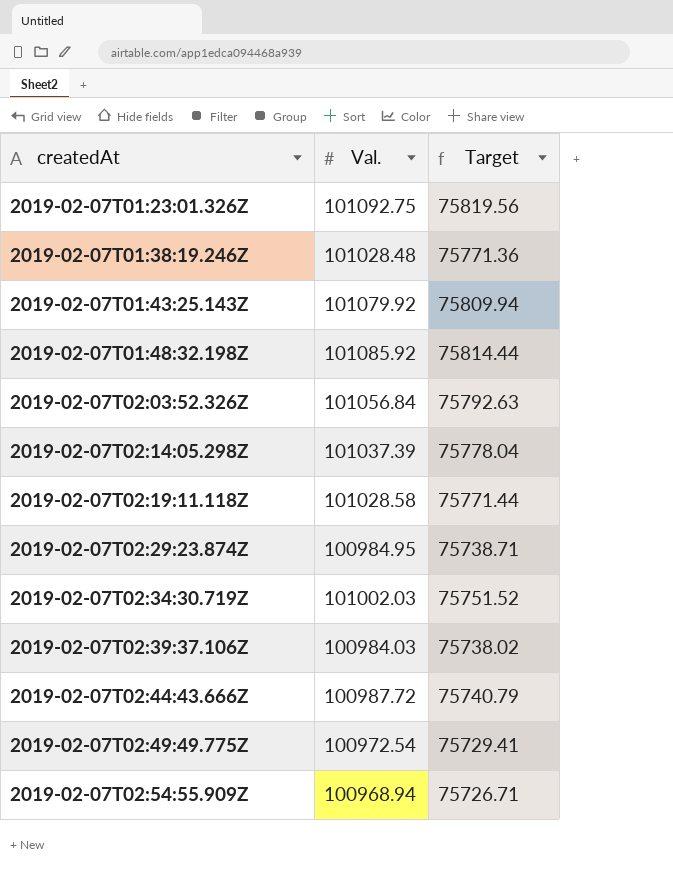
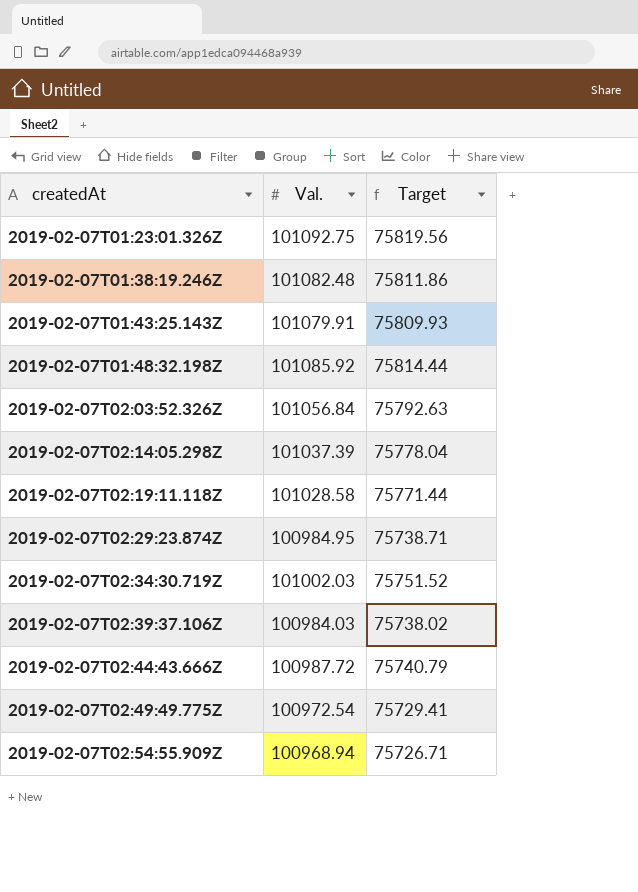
2019-02-07T01:38:19.246Z | Val.: 101028.48 -> 101082.48
2019-02-07T01:38:19.246Z | Target: 75771.36 -> 75811.86
2019-02-07T01:43:25.143Z | Val.: 101079.92 -> 101079.91
2019-02-07T01:43:25.143Z | Target: 75809.94 -> 75809.93

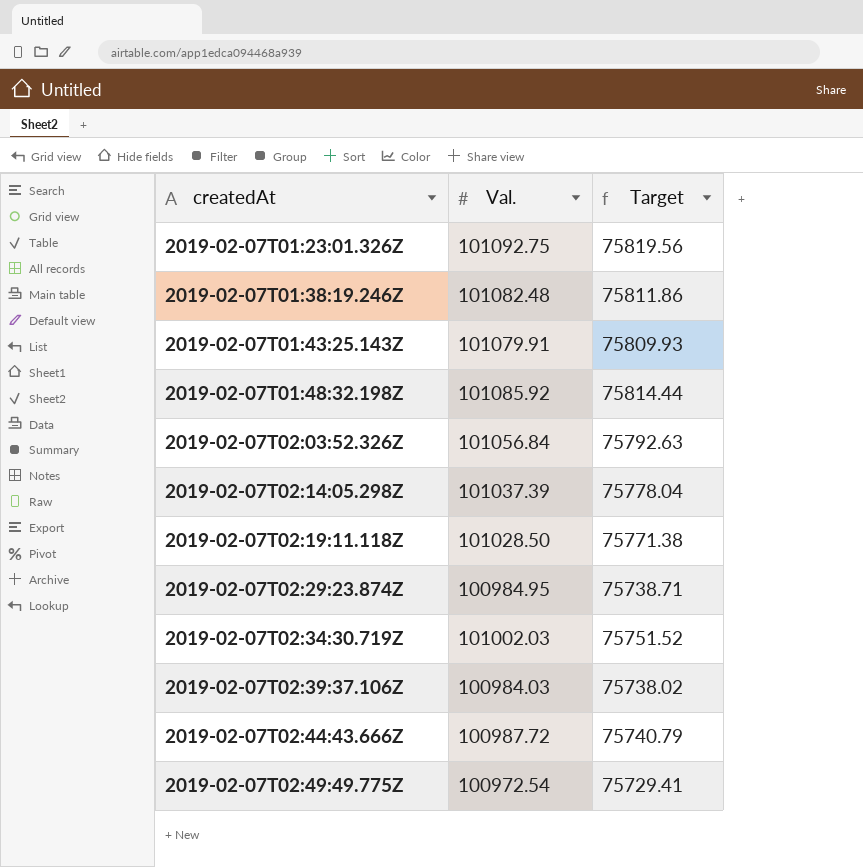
row 2019-02-07T02:54:55.909Z: 100968.94 | 75726.71 -> none
2019-02-07T02:19:11.118Z | Val.: 101028.58 -> 101028.50
2019-02-07T02:19:11.118Z | Target: 75771.44 -> 75771.38

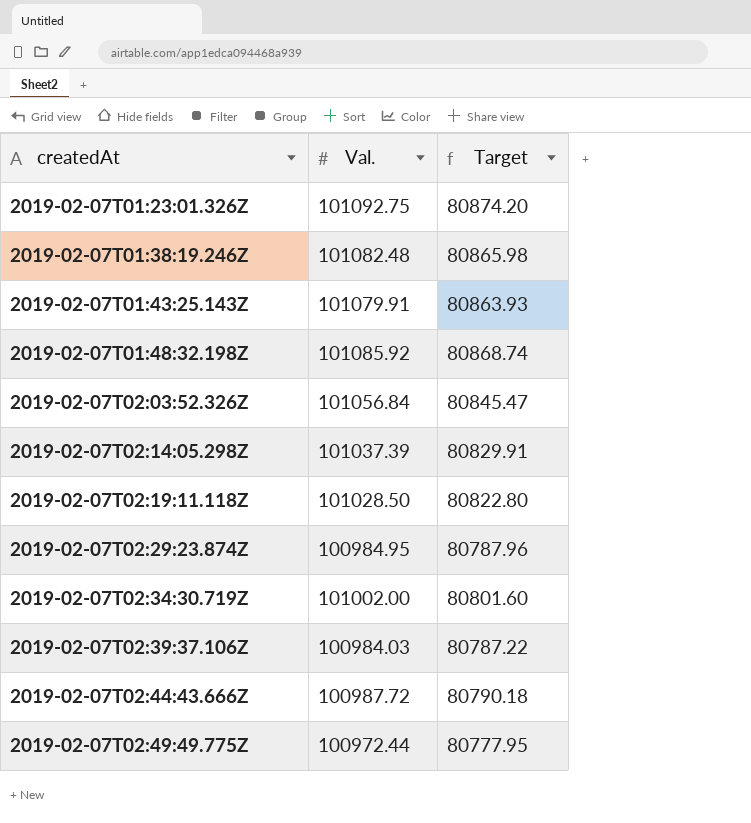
column Target | formula: [Val.] * 0.75 -> [Val.] * 0.8
2019-02-07T02:34:30.719Z | Val.: 101002.03 -> 101002.00
2019-02-07T02:49:49.775Z | Val.: 100972.54 -> 100972.44

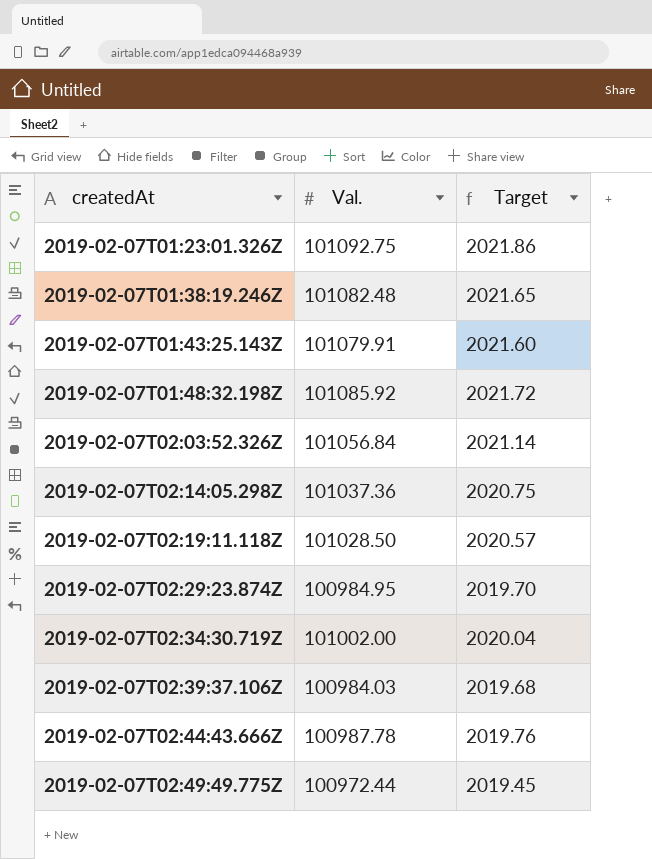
column Target | formula: [Val.] * 0.8 -> [Val.] * 0.02
2019-02-07T02:14:05.298Z | Val.: 101037.39 -> 101037.36
2019-02-07T02:44:43.666Z | Val.: 100987.72 -> 100987.78

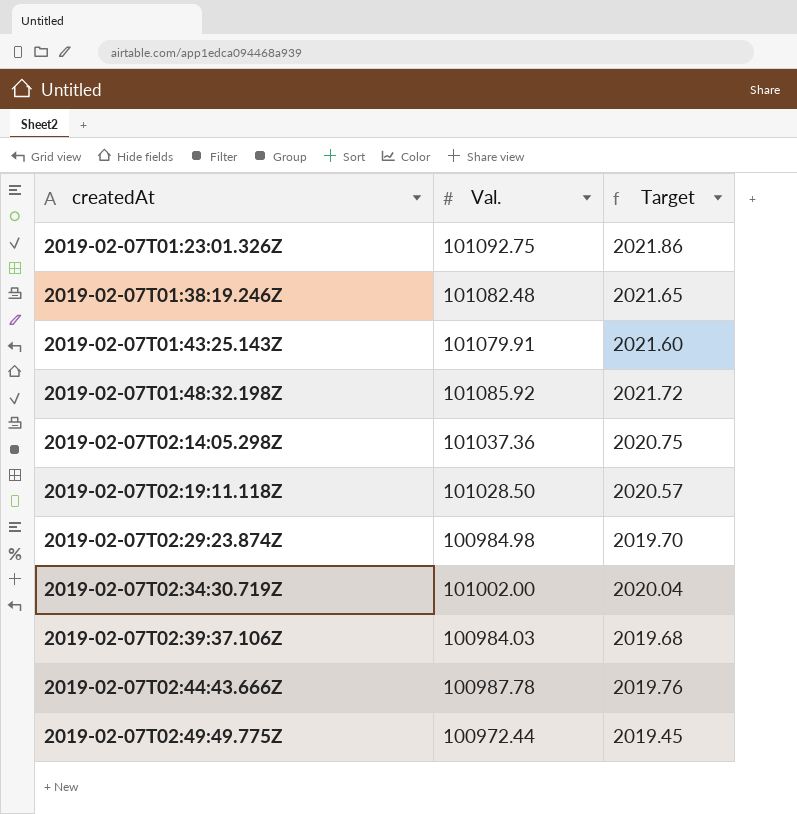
row 2019-02-07T02:03:52.326Z: 101056.84 | 2021.14 -> none
2019-02-07T02:29:23.874Z | Val.: 100984.95 -> 100984.98

